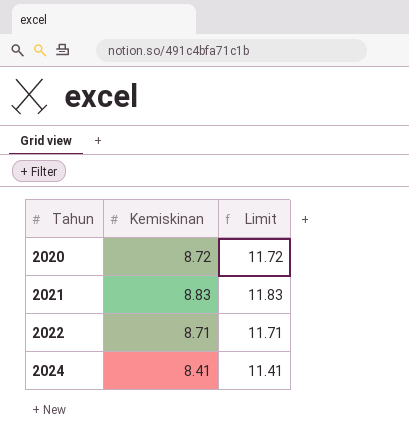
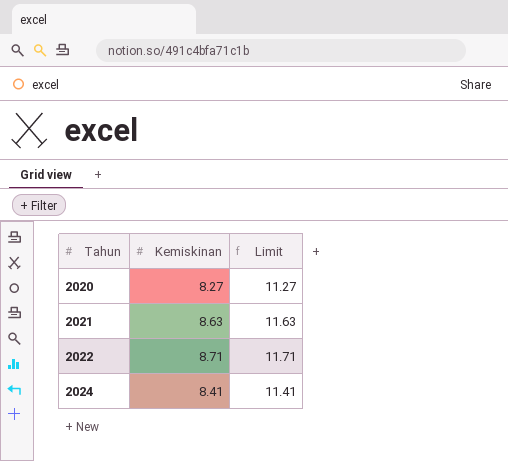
2020 | Kemiskinan: 8.72 -> 8.27
2020 | Limit: 11.72 -> 11.27
2021 | Kemiskinan: 8.83 -> 8.63
2021 | Limit: 11.83 -> 11.63

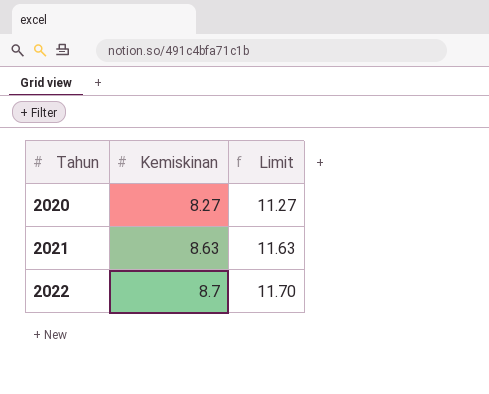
row 2024: 8.41 | 11.41 -> none
2022 | Kemiskinan: 8.71 -> 8.7
2022 | Limit: 11.71 -> 11.70

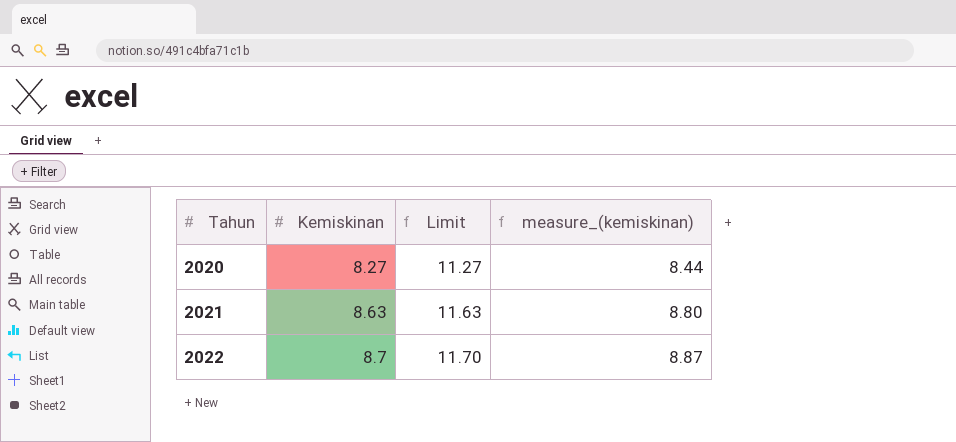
column measure_(kemiskinan) | formula: none -> [Kemiskinan] * 1.02

